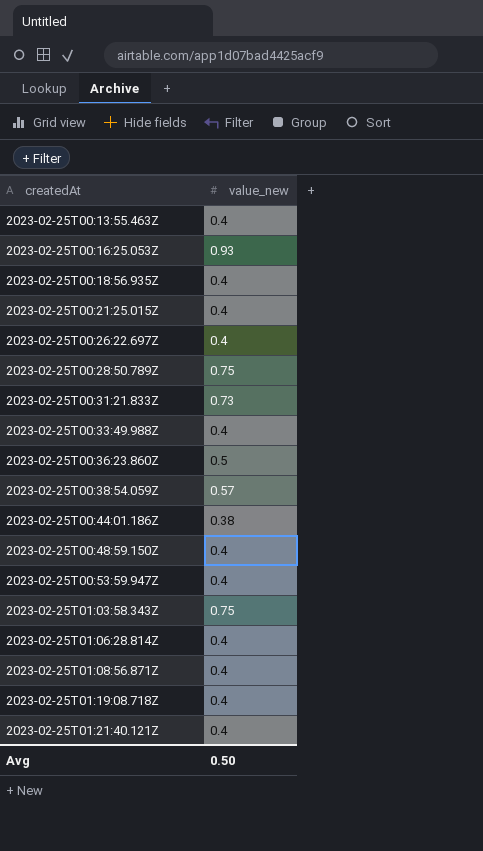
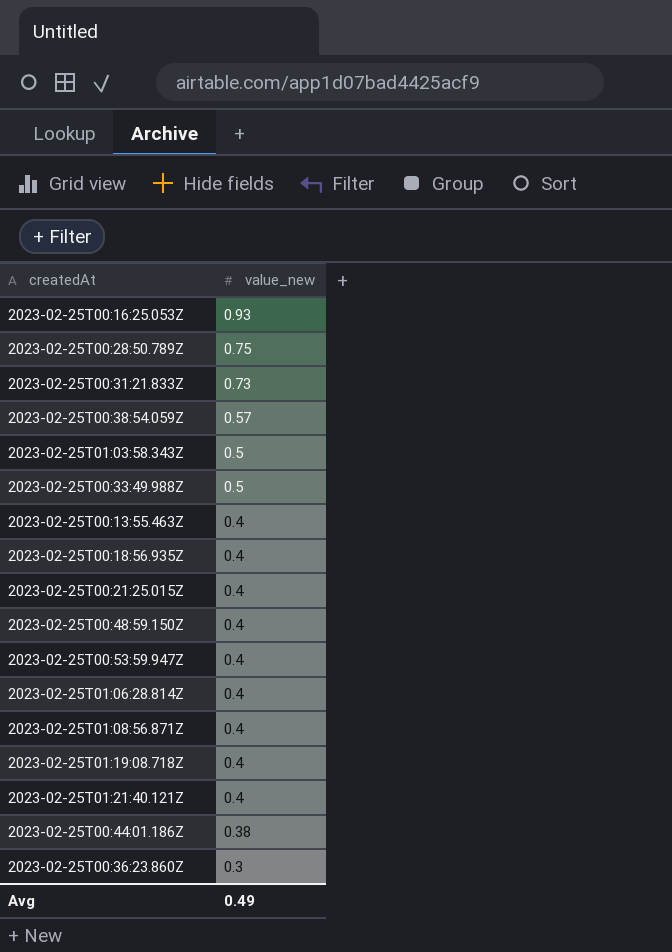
row order: createdAt ascending -> value_new descending
row 2023-02-25T00:26:22.697Z: 0.4 -> none
2023-02-25T01:03:58.343Z | value_new: 0.75 -> 0.5
2023-02-25T00:33:49.988Z | value_new: 0.4 -> 0.5
2023-02-25T00:36:23.860Z | value_new: 0.5 -> 0.3
Avg | value_new: 0.50 -> 0.49

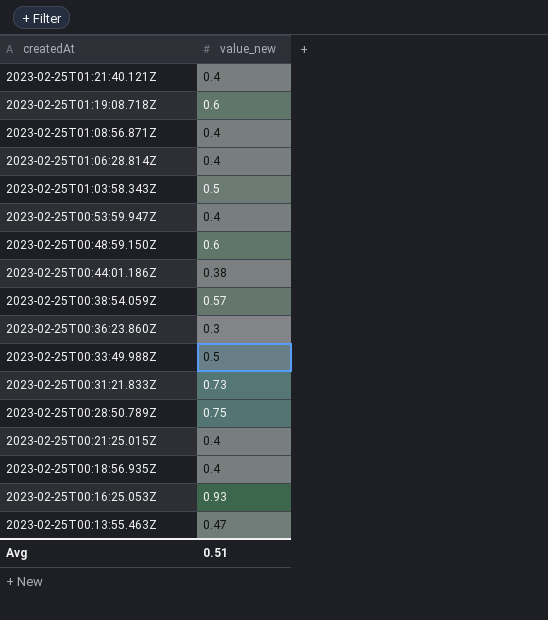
row order: value_new descending -> createdAt descending
2023-02-25T01:19:08.718Z | value_new: 0.4 -> 0.6
2023-02-25T00:48:59.150Z | value_new: 0.4 -> 0.6
2023-02-25T00:13:55.463Z | value_new: 0.4 -> 0.47
Avg | value_new: 0.49 -> 0.51

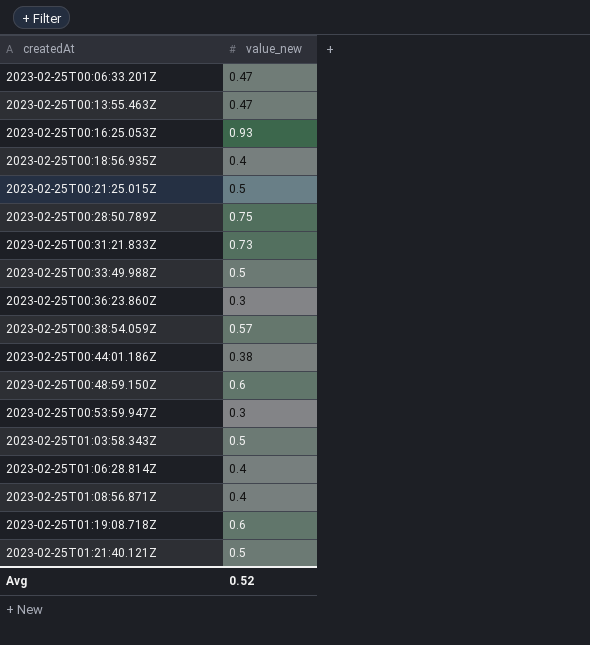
row order: createdAt descending -> createdAt ascending
row 2023-02-25T00:06:33.201Z: none -> 0.47
2023-02-25T00:21:25.015Z | value_new: 0.4 -> 0.5
2023-02-25T00:53:59.947Z | value_new: 0.4 -> 0.3
2023-02-25T01:21:40.121Z | value_new: 0.4 -> 0.5
Avg | value_new: 0.51 -> 0.52

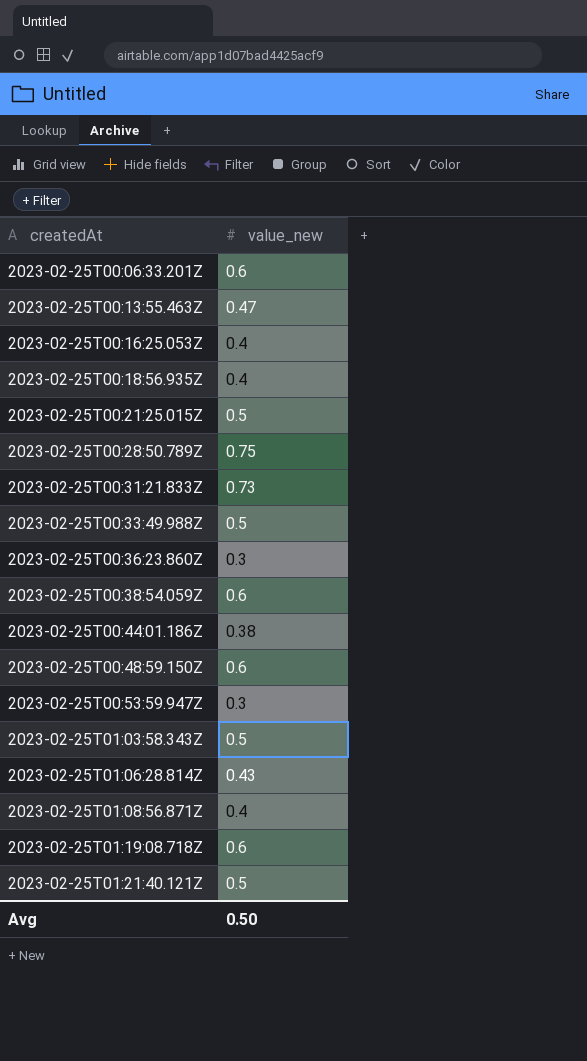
2023-02-25T00:06:33.201Z | value_new: 0.47 -> 0.6
2023-02-25T00:16:25.053Z | value_new: 0.93 -> 0.4
2023-02-25T00:38:54.059Z | value_new: 0.57 -> 0.6
2023-02-25T01:06:28.814Z | value_new: 0.4 -> 0.43
Avg | value_new: 0.52 -> 0.50

